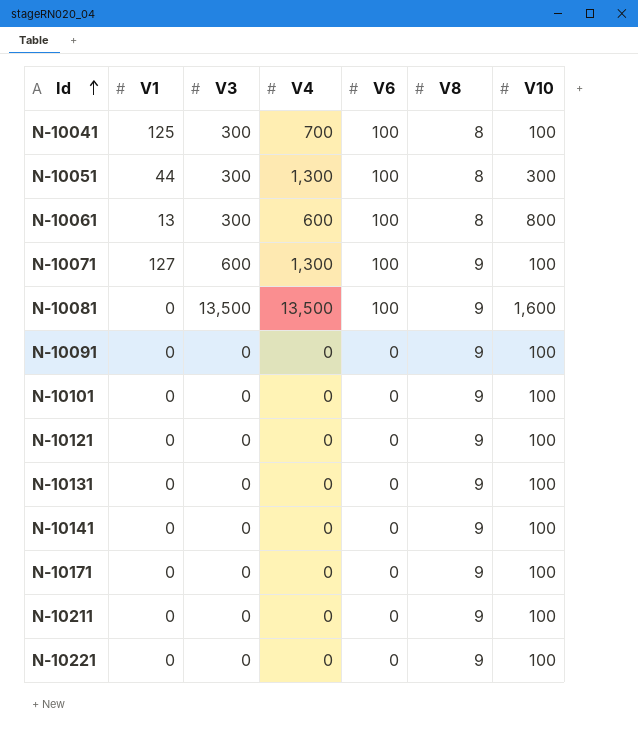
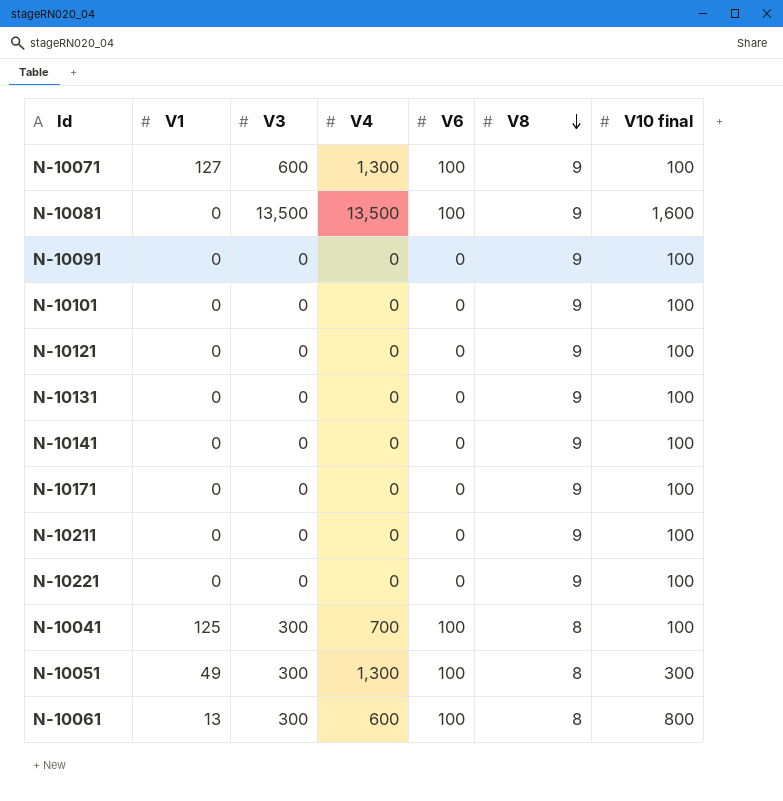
row order: Id ascending -> V8 descending
column name: V10 -> V10 final
N-10051 | V1: 44 -> 49

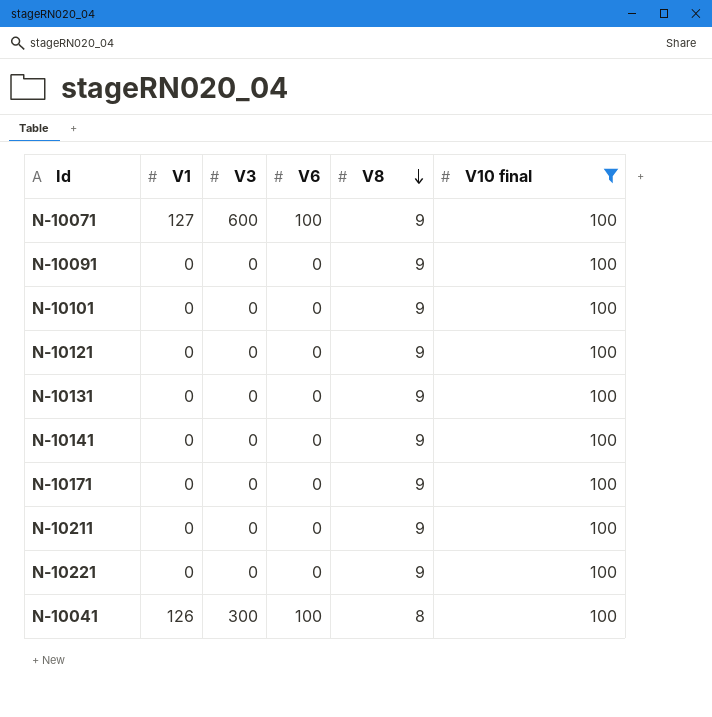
filter: none -> V10 final = 100
column V4 | position: 4 -> none
N-10041 | V1: 125 -> 126

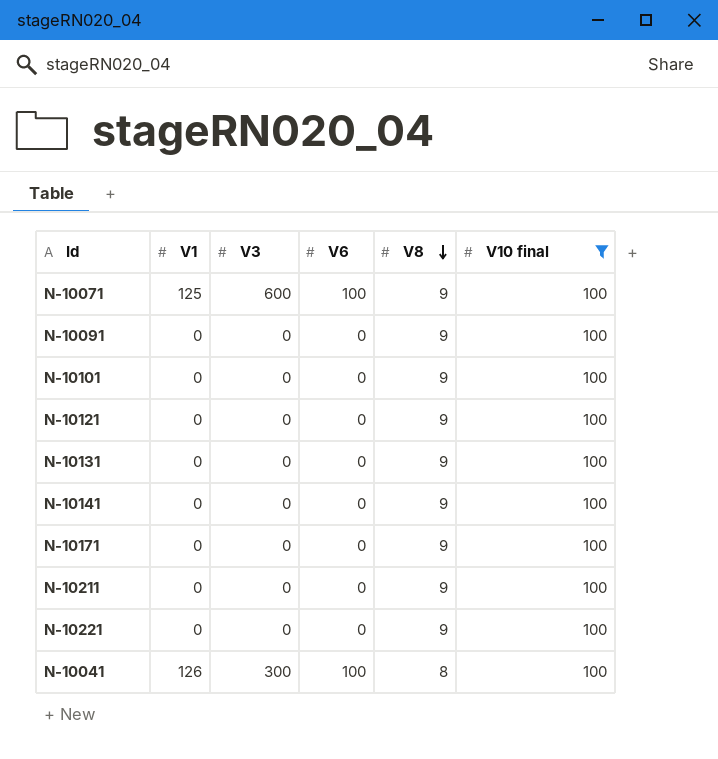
N-10071 | V1: 127 -> 125

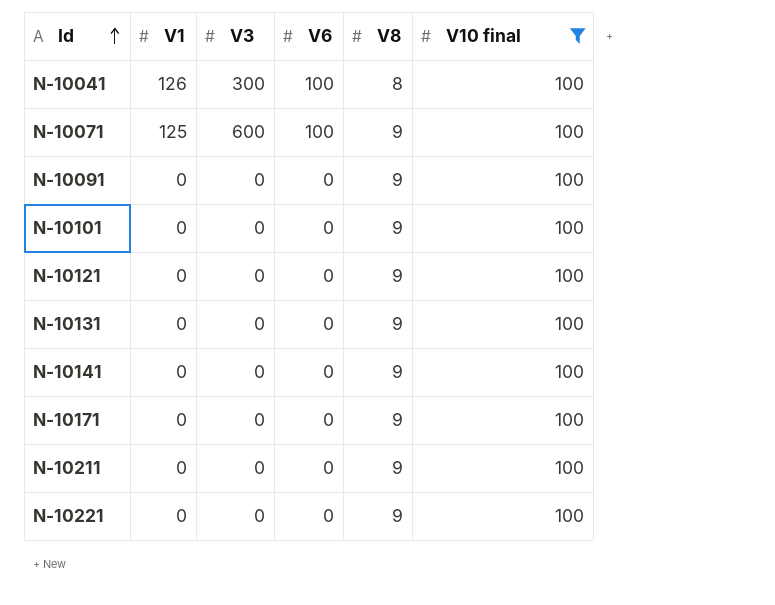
row order: V8 descending -> Id ascending

